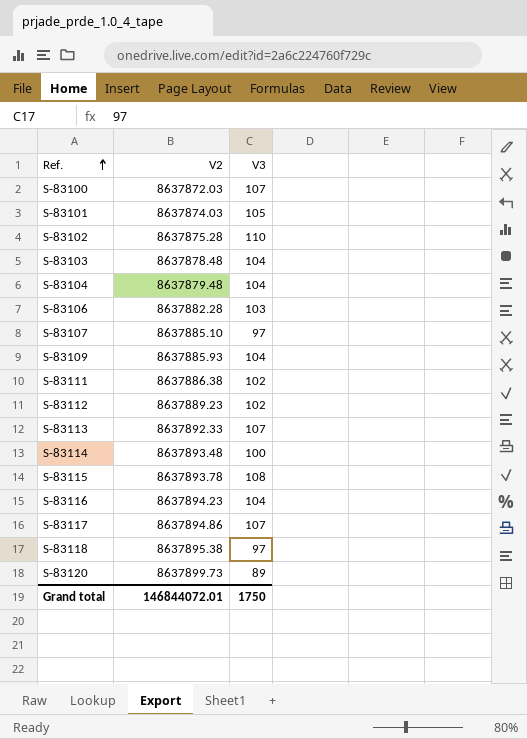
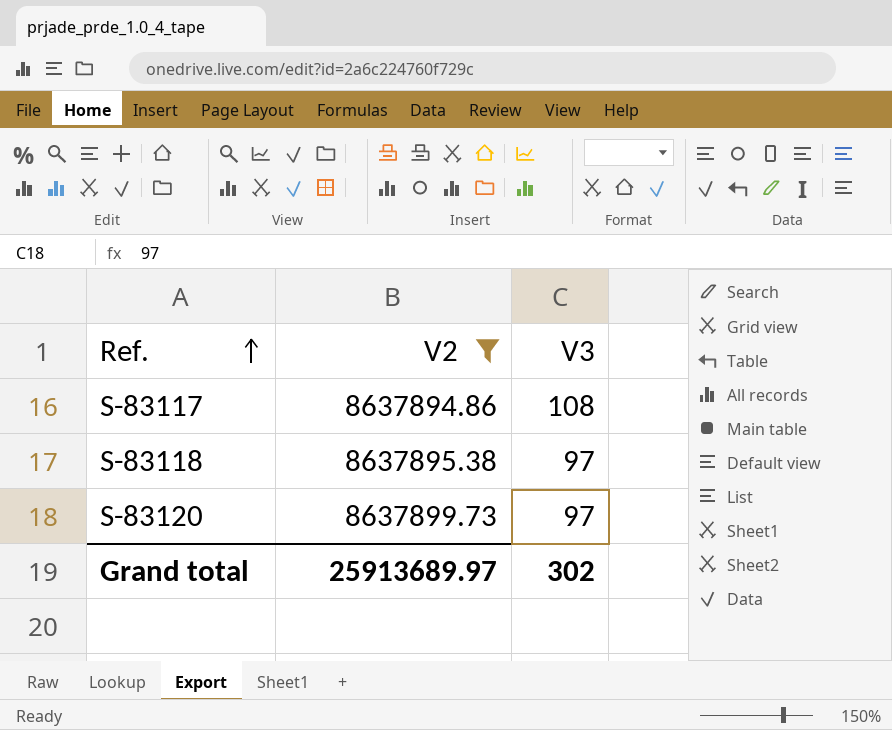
filter: none -> V2 >= 8637894.86
S-83117 | V3: 107 -> 108
S-83120 | V3: 89 -> 97
Grand total | V2: 146844072.01 -> 25913689.97
Grand total | V3: 1750 -> 302

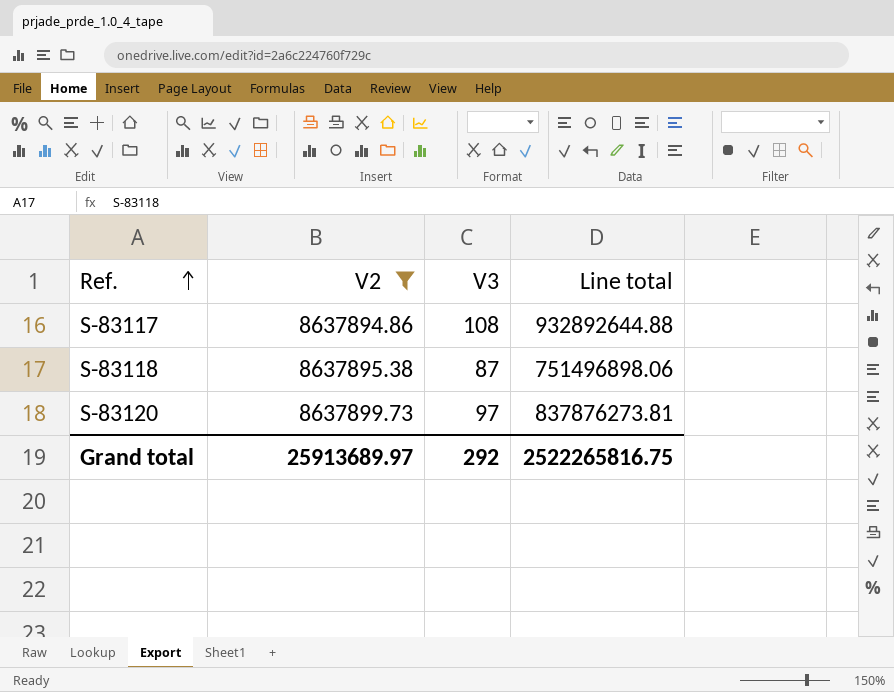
column Line total | formula: none -> [V2] * [V3]
S-83118 | V3: 97 -> 87
Grand total | V3: 302 -> 292

